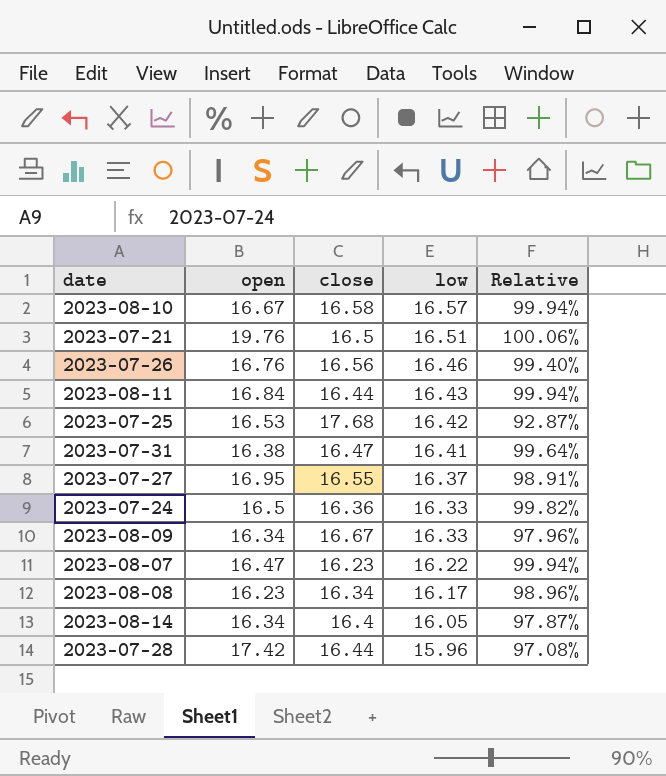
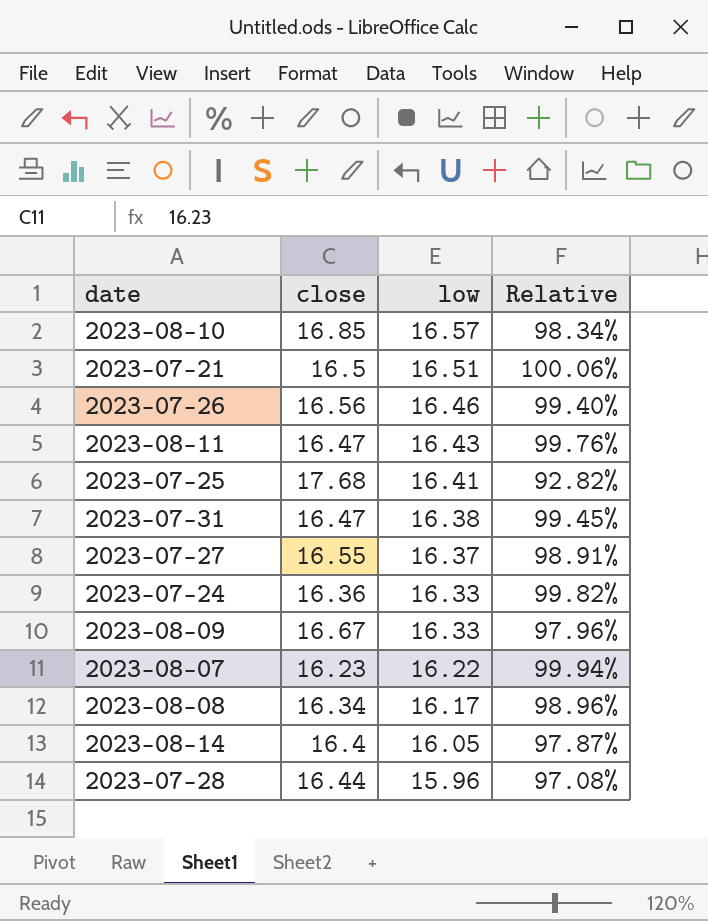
column open | position: 2 -> none
2023-08-10 | close: 16.58 -> 16.85
2023-08-10 | Relative: 99.94% -> 98.34%
2023-08-11 | close: 16.44 -> 16.47
2023-08-11 | Relative: 99.94% -> 99.76%
2023-07-25 | low: 16.42 -> 16.41
2023-07-25 | Relative: 92.87% -> 92.82%
2023-07-31 | low: 16.41 -> 16.38
2023-07-31 | Relative: 99.64% -> 99.45%

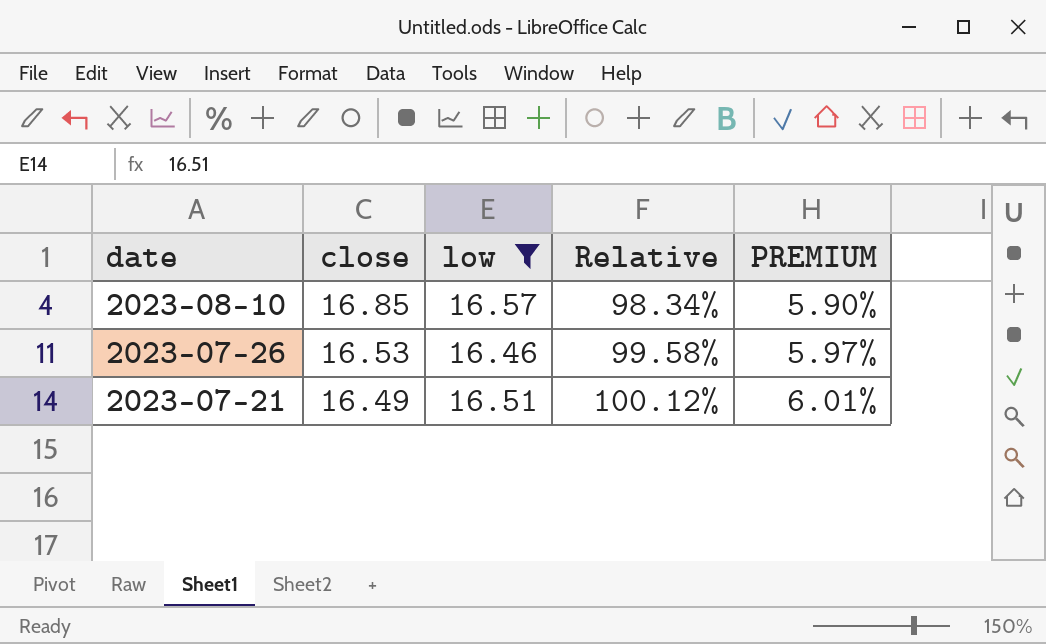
filter: none -> low >= 16.46
row order: low descending -> date descending
column PREMIUM | formula: none -> [Relative] * 0.06
2023-07-26 | close: 16.56 -> 16.53
2023-07-26 | Relative: 99.40% -> 99.58%
2023-07-21 | close: 16.5 -> 16.49
2023-07-21 | Relative: 100.06% -> 100.12%

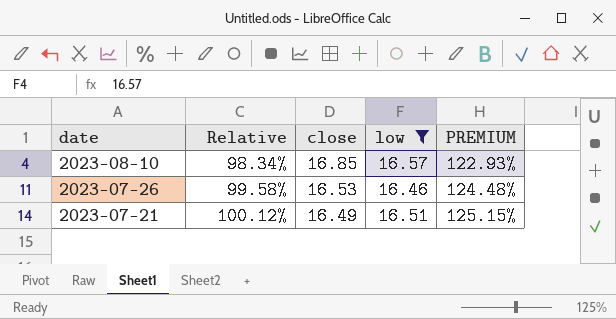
column Relative | position: 4 -> 2
column PREMIUM | formula: [Relative] * 0.06 -> [Relative] * 1.25

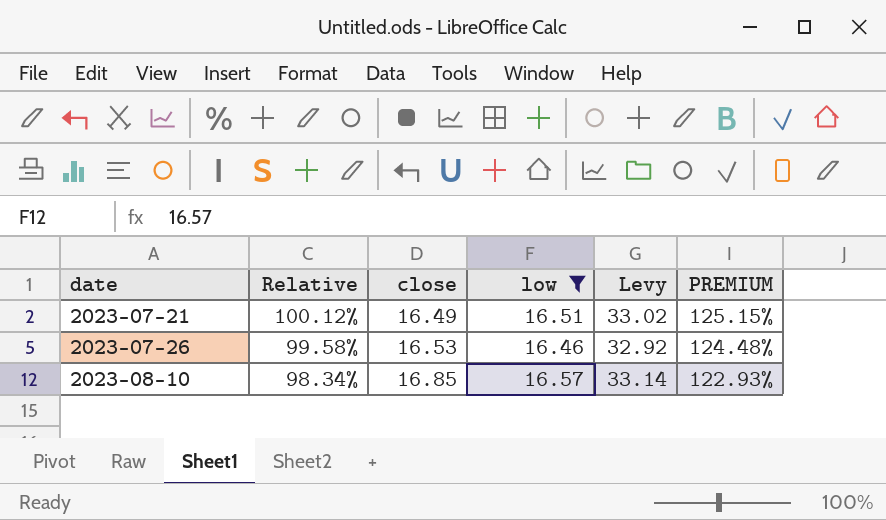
row order: date descending -> date ascending
column Levy | formula: none -> [low] * 2

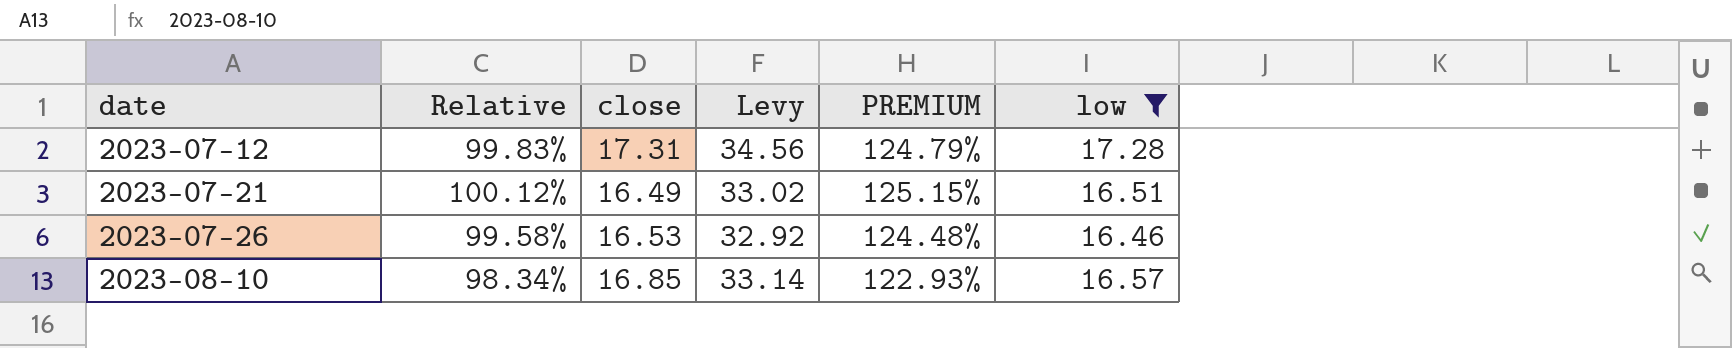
column low | position: 4 -> 6
row 2023-07-12: none -> 99.83% | 17.31 | 34.56 | 124.79% | 17.28

